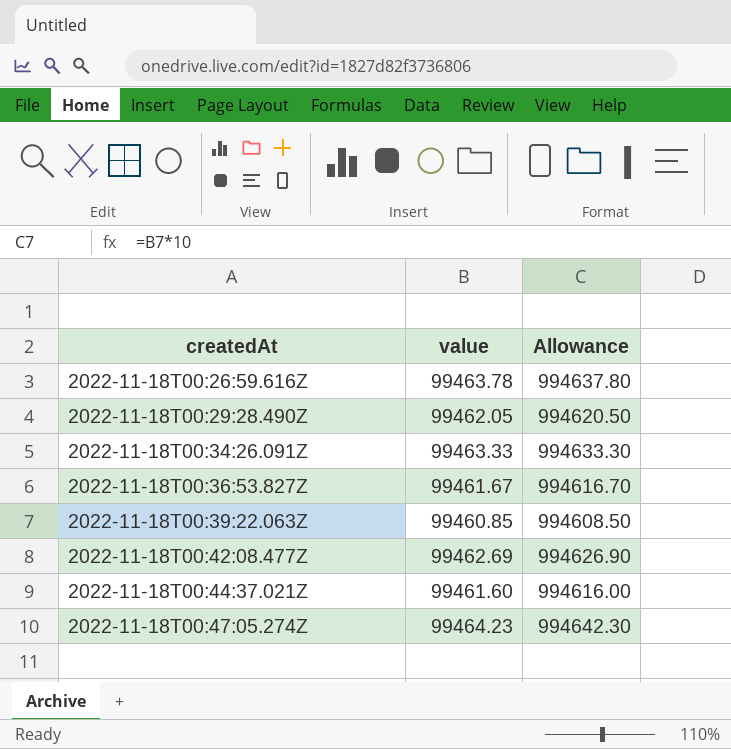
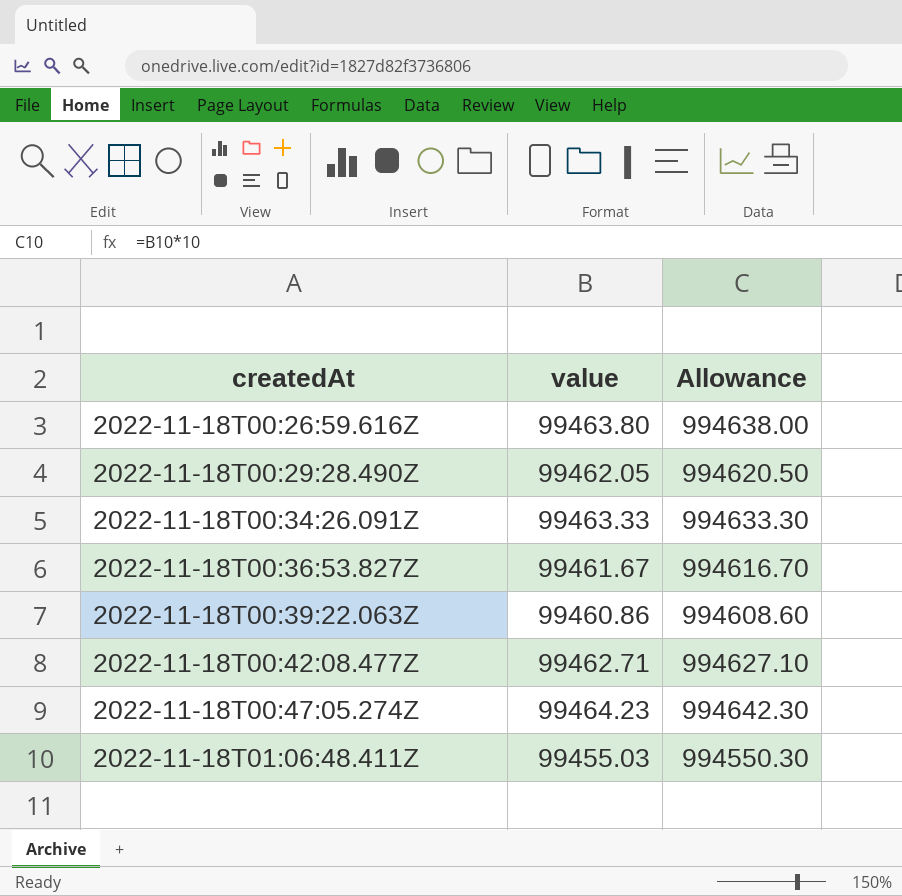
row 2022-11-18T00:44:37.021Z: 99461.60 | 994616.00 -> none
2022-11-18T00:26:59.616Z | value: 99463.78 -> 99463.80
2022-11-18T00:26:59.616Z | Allowance: 994637.80 -> 994638.00
2022-11-18T00:39:22.063Z | value: 99460.85 -> 99460.86
2022-11-18T00:39:22.063Z | Allowance: 994608.50 -> 994608.60
2022-11-18T00:42:08.477Z | value: 99462.69 -> 99462.71
2022-11-18T00:42:08.477Z | Allowance: 994626.90 -> 994627.10
row 2022-11-18T01:06:48.411Z: none -> 99455.03 | 994550.30

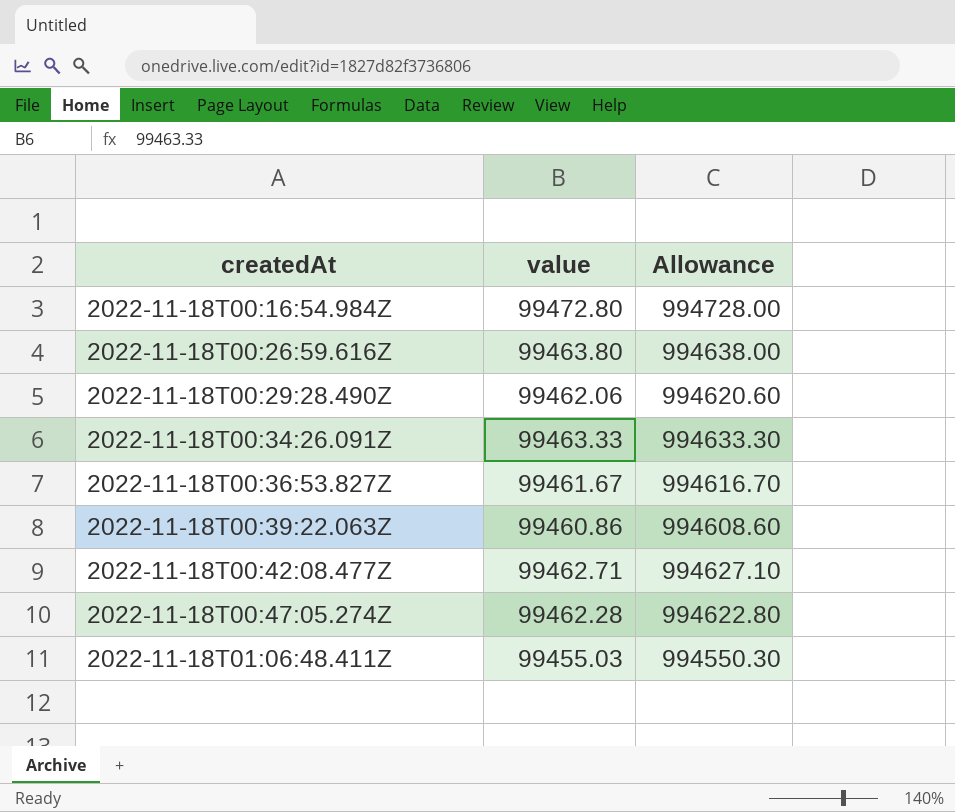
row 2022-11-18T00:16:54.984Z: none -> 99472.80 | 994728.00
2022-11-18T00:29:28.490Z | value: 99462.05 -> 99462.06
2022-11-18T00:29:28.490Z | Allowance: 994620.50 -> 994620.60
2022-11-18T00:47:05.274Z | value: 99464.23 -> 99462.28
2022-11-18T00:47:05.274Z | Allowance: 994642.30 -> 994622.80

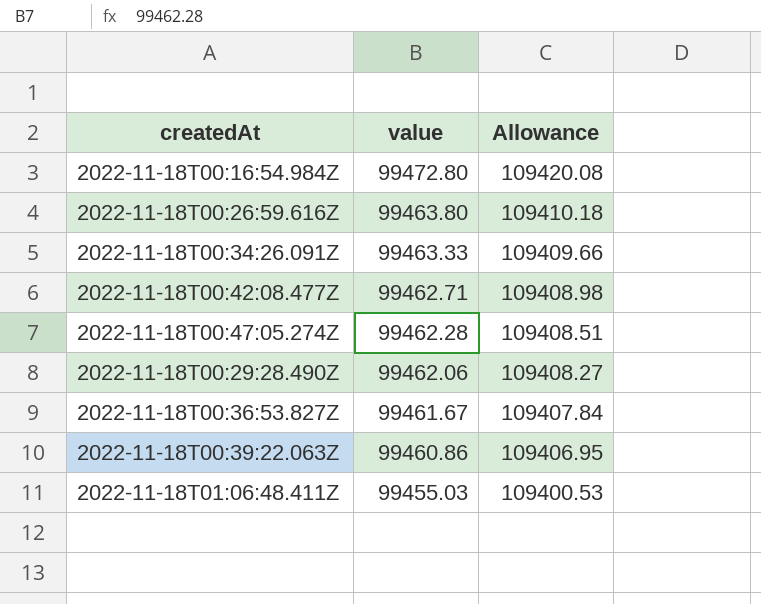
row order: createdAt ascending -> value descending
column Allowance | formula: [value] * 10 -> [value] * 1.1

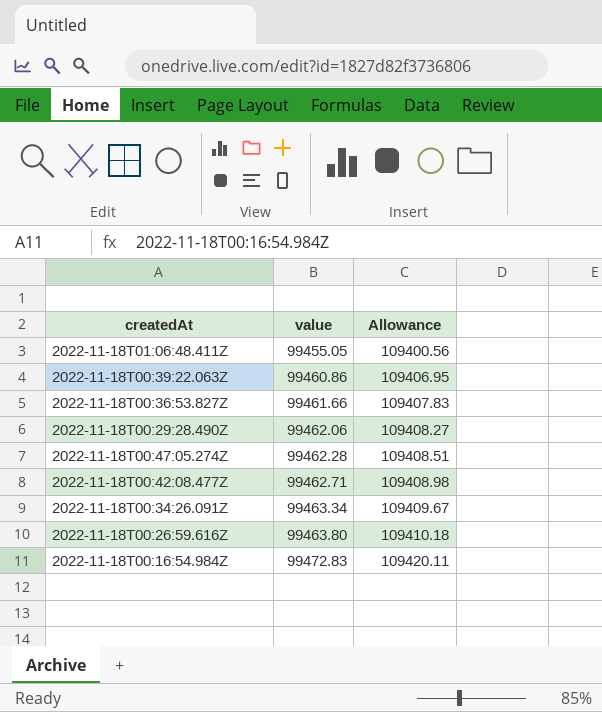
row order: value descending -> value ascending
2022-11-18T01:06:48.411Z | value: 99455.03 -> 99455.05
2022-11-18T01:06:48.411Z | Allowance: 109400.53 -> 109400.56
2022-11-18T00:36:53.827Z | value: 99461.67 -> 99461.66
2022-11-18T00:36:53.827Z | Allowance: 109407.84 -> 109407.83
2022-11-18T00:34:26.091Z | value: 99463.33 -> 99463.34
2022-11-18T00:34:26.091Z | Allowance: 109409.66 -> 109409.67
2022-11-18T00:16:54.984Z | value: 99472.80 -> 99472.83
2022-11-18T00:16:54.984Z | Allowance: 109420.08 -> 109420.11

